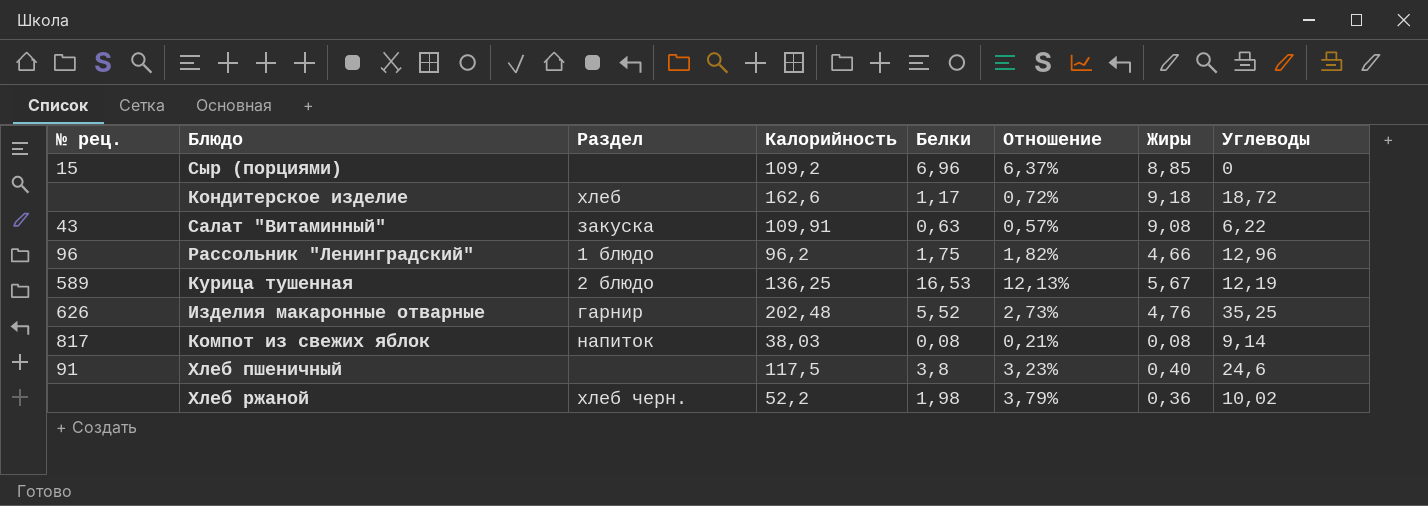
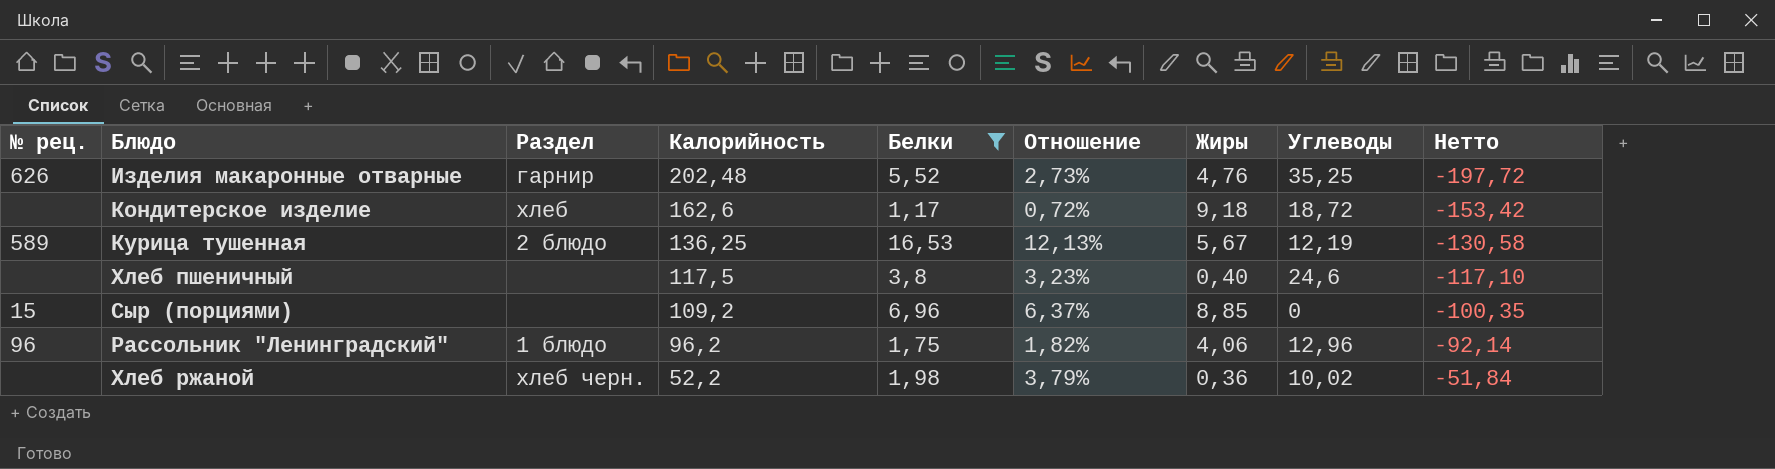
filter: none -> Белки >= 1,17
row order: none -> Калорийность descending
column Нетто | formula: none -> [Жиры] - [Калорийность]
Хлеб пшеничный | № рец.: 91 -> none
Рассольник "Ленинградский" | Жиры: 4,66 -> 4,06

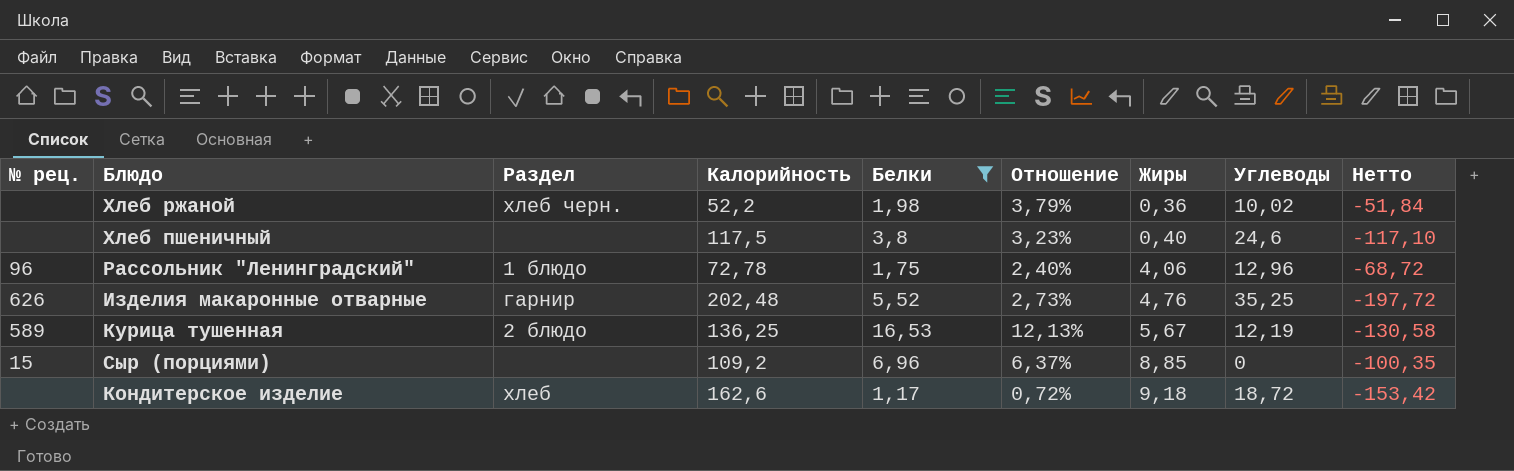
row order: Калорийность descending -> Жиры ascending
Рассольник "Ленинградский" | Калорийность: 96,2 -> 72,78
Рассольник "Ленинградский" | Отношение: 1,82% -> 2,40%
Рассольник "Ленинградский" | Нетто: -92,14 -> -68,72

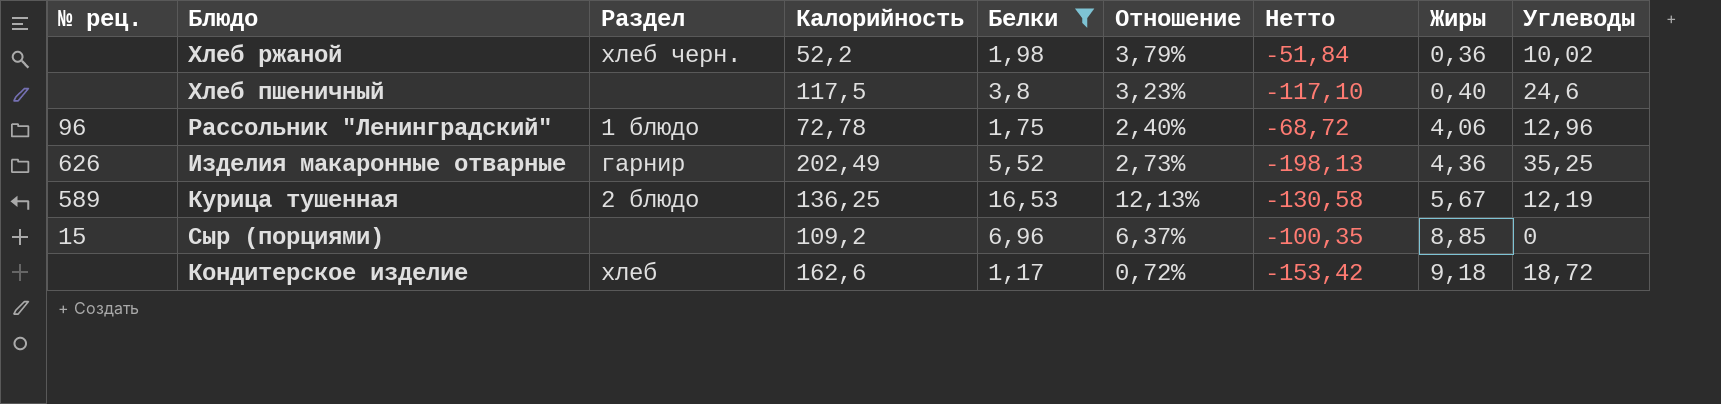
column Нетто | position: 9 -> 7
Изделия макаронные отварные | Калорийность: 202,48 -> 202,49
Изделия макаронные отварные | Нетто: -197,72 -> -198,13
Изделия макаронные отварные | Жиры: 4,76 -> 4,36

